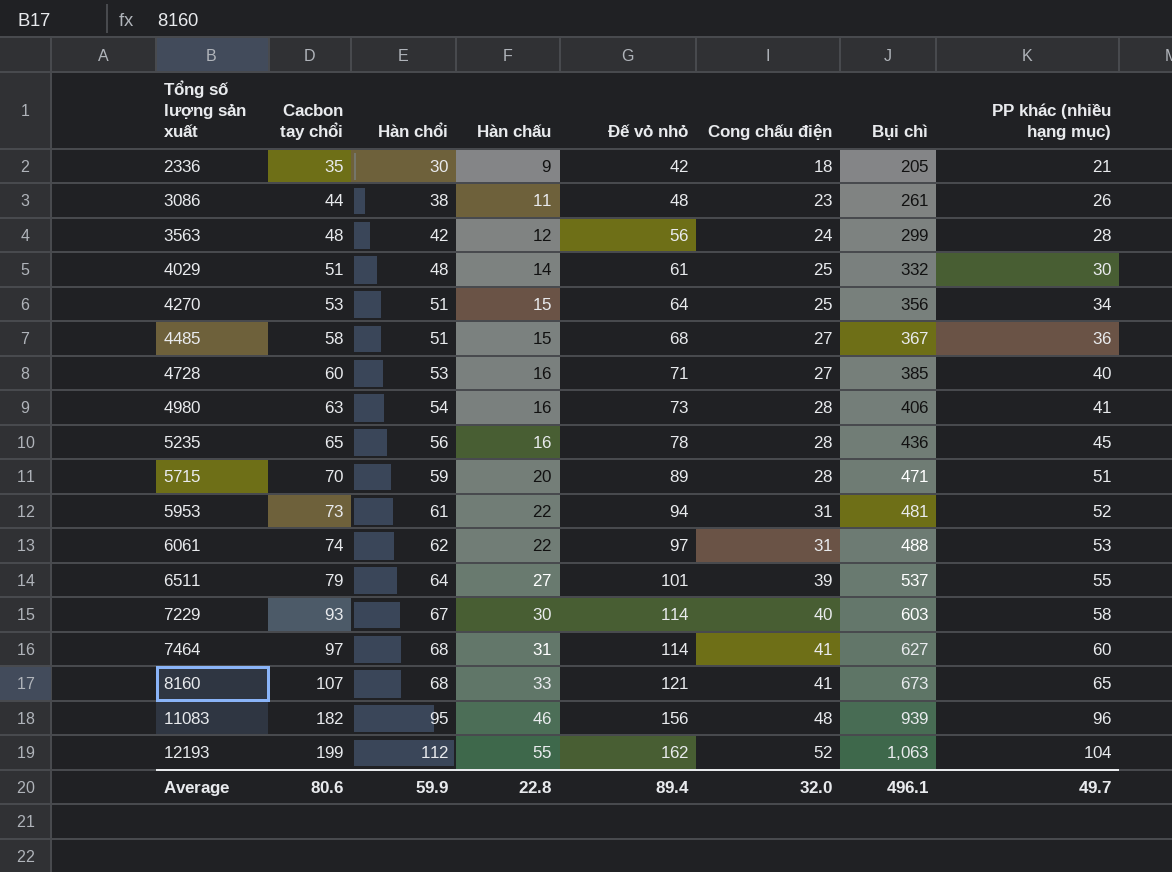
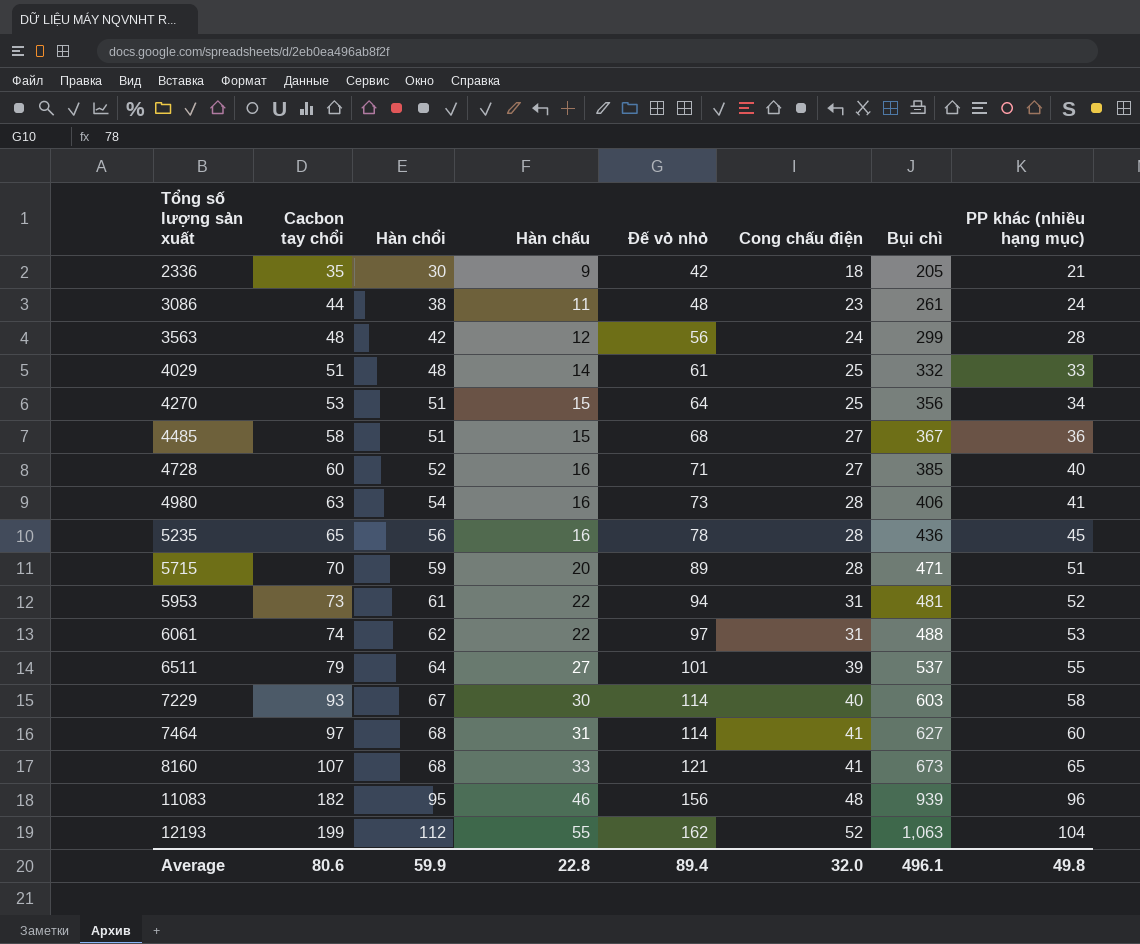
3086 | PP khác (nhiều hạng mục): 26 -> 24
4029 | PP khác (nhiều hạng mục): 30 -> 33
4728 | Hàn chổi: 53 -> 52
Average | PP khác (nhiều hạng mục): 49.7 -> 49.8

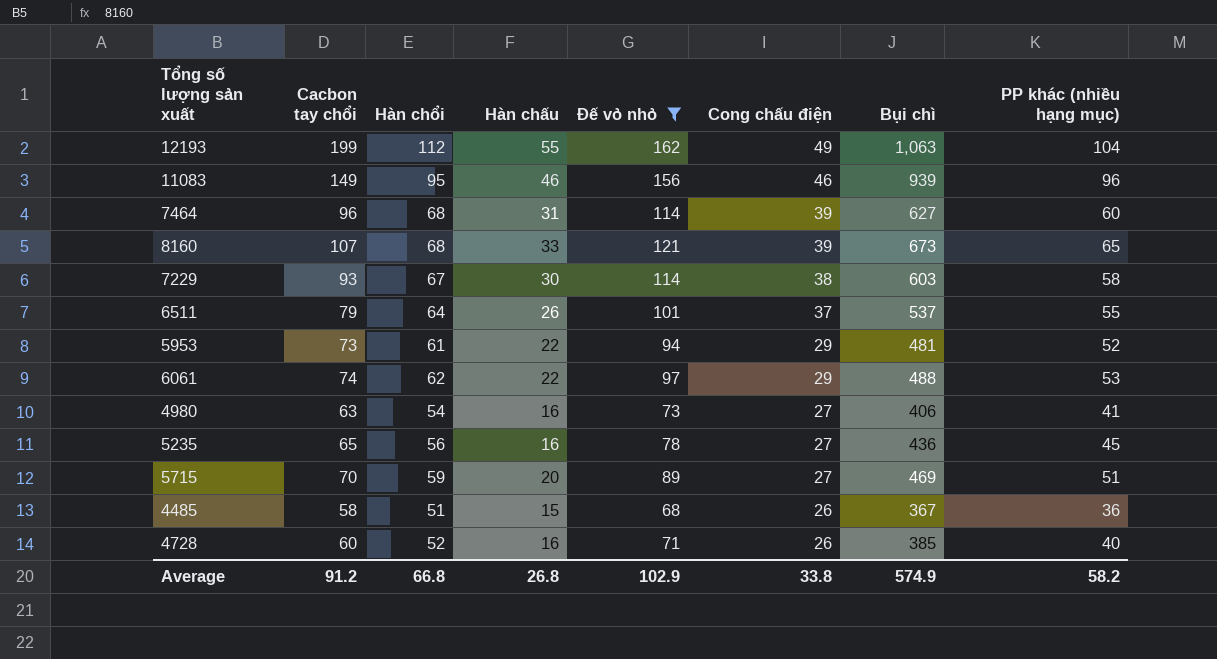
filter: none -> Đế vỏ nhỏ >= 68
row order: Tổng số lượng sản xuất ascending -> Cong chấu điện descending
12193 | Cong chấu điện: 52 -> 49
11083 | Cacbon tay chổi: 182 -> 149
11083 | Cong chấu điện: 48 -> 46
7464 | Cacbon tay chổi: 97 -> 96
7464 | Cong chấu điện: 41 -> 39
8160 | Cong chấu điện: 41 -> 39
7229 | Cong chấu điện: 40 -> 38
6511 | Hàn chấu: 27 -> 26
6511 | Cong chấu điện: 39 -> 37
5953 | Cong chấu điện: 31 -> 29
6061 | Cong chấu điện: 31 -> 29
4980 | Cong chấu điện: 28 -> 27
5235 | Cong chấu điện: 28 -> 27
5715 | Cong chấu điện: 28 -> 27
5715 | Bụi chì: 471 -> 469
4485 | Cong chấu điện: 27 -> 26
4728 | Cong chấu điện: 27 -> 26
Average | Cacbon tay chổi: 80.6 -> 91.2
Average | Hàn chổi: 59.9 -> 66.8
Average | Hàn chấu: 22.8 -> 26.8
Average | Đế vỏ nhỏ: 89.4 -> 102.9
Average | Cong chấu điện: 32.0 -> 33.8
Average | Bụi chì: 496.1 -> 574.9
Average | PP khác (nhiều hạng mục): 49.8 -> 58.2

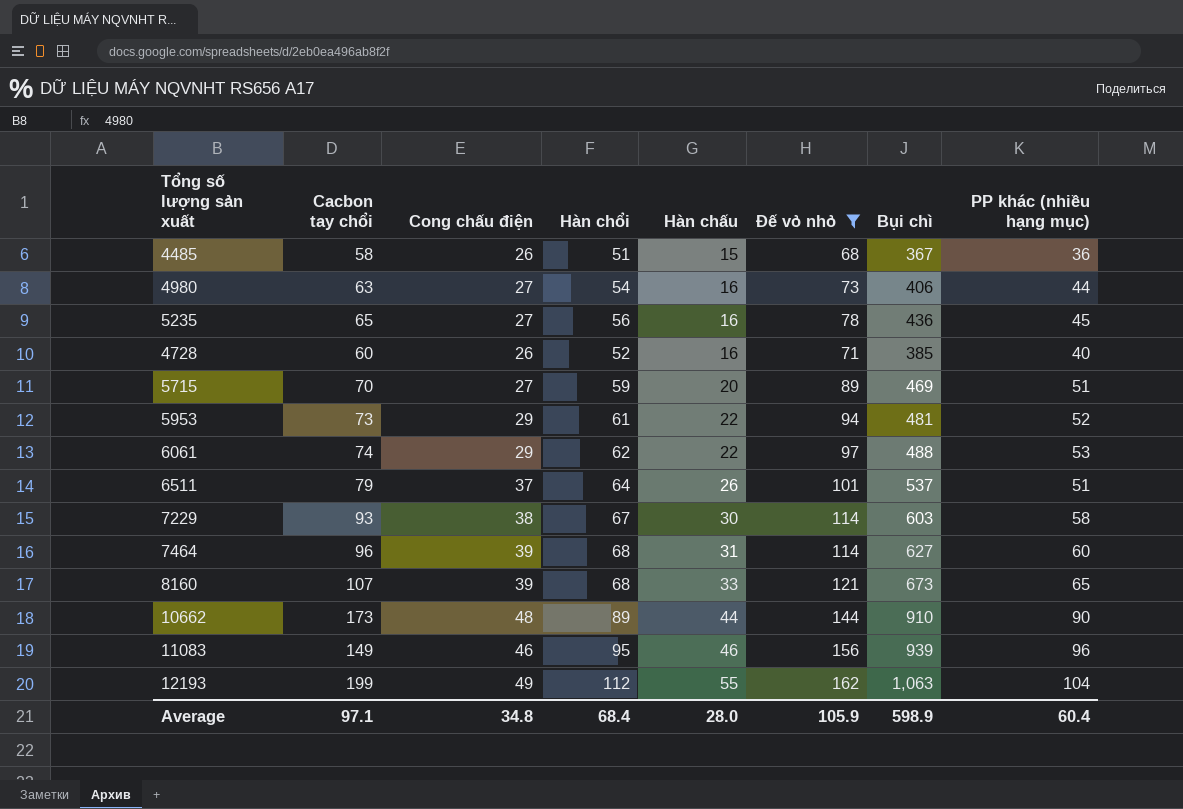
row order: Cong chấu điện descending -> Hàn chấu ascending
column Cong chấu điện | position: 6 -> 3
4980 | PP khác (nhiều hạng mục): 41 -> 44
6511 | PP khác (nhiều hạng mục): 55 -> 51
row 10662: none -> 173 | 48 | 89 | 44 | 144 | 910 | 90
Average | Cacbon tay chổi: 91.2 -> 97.1
Average | Cong chấu điện: 33.8 -> 34.8
Average | Hàn chổi: 66.8 -> 68.4
Average | Hàn chấu: 26.8 -> 28.0
Average | Đế vỏ nhỏ: 102.9 -> 105.9
Average | Bụi chì: 574.9 -> 598.9
Average | PP khác (nhiều hạng mục): 58.2 -> 60.4

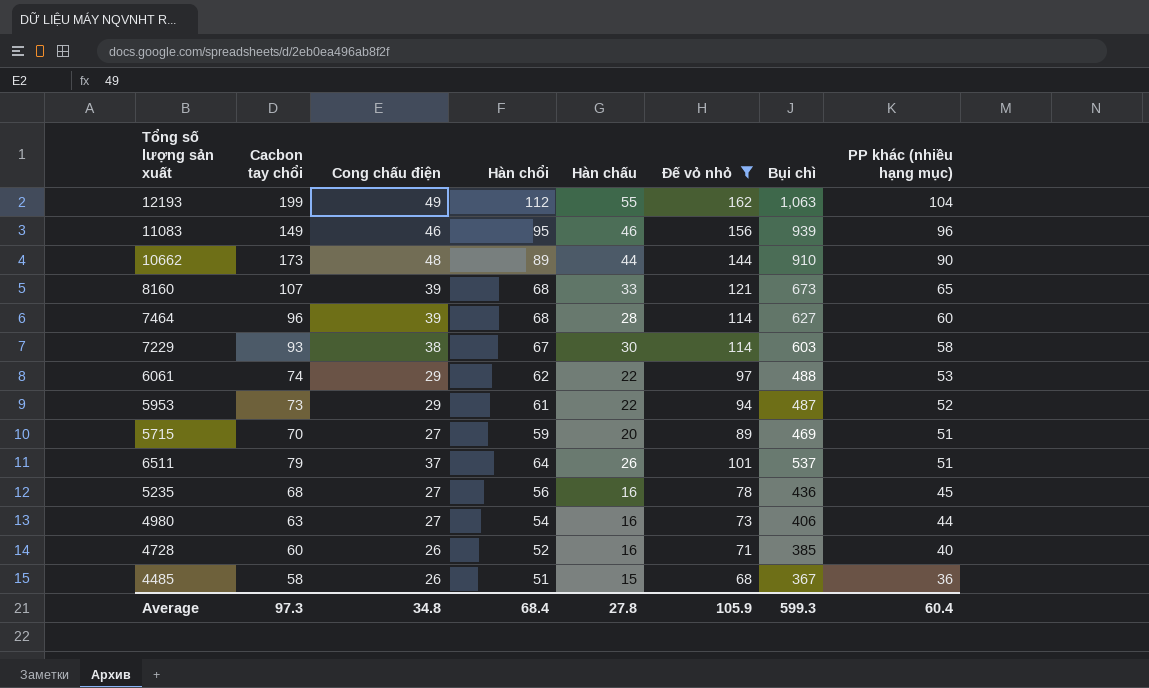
row order: Hàn chấu ascending -> PP khác (nhiều hạng mục) descending
7464 | Hàn chấu: 31 -> 28
5953 | Bụi chì: 481 -> 487
5235 | Cacbon tay chổi: 65 -> 68
Average | Cacbon tay chổi: 97.1 -> 97.3
Average | Hàn chấu: 28.0 -> 27.8
Average | Bụi chì: 598.9 -> 599.3

